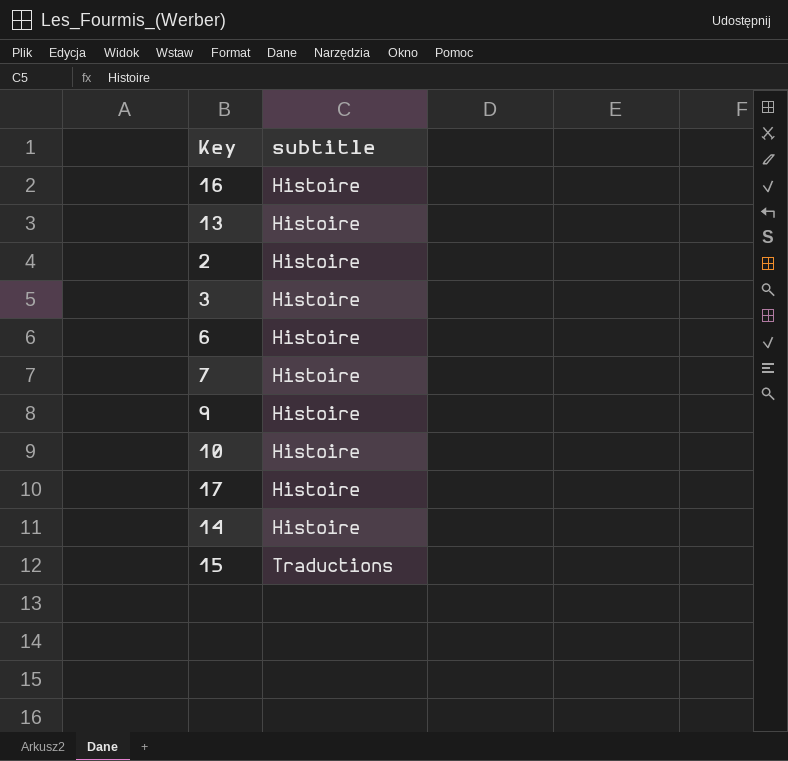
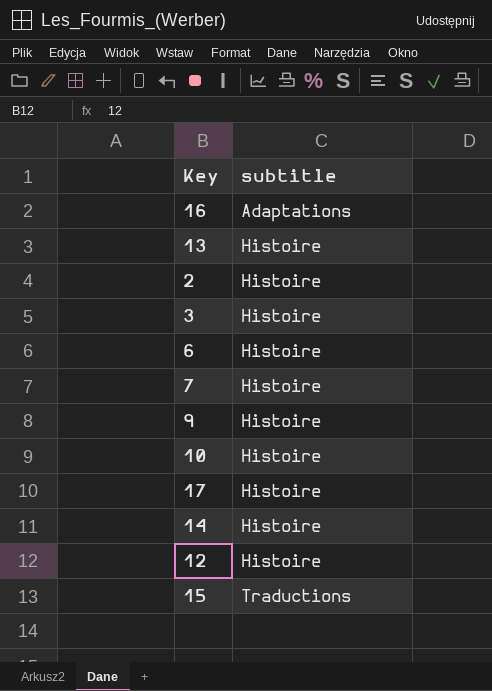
16 | subtitle: Histoire -> Adaptations
row 12: none -> Histoire

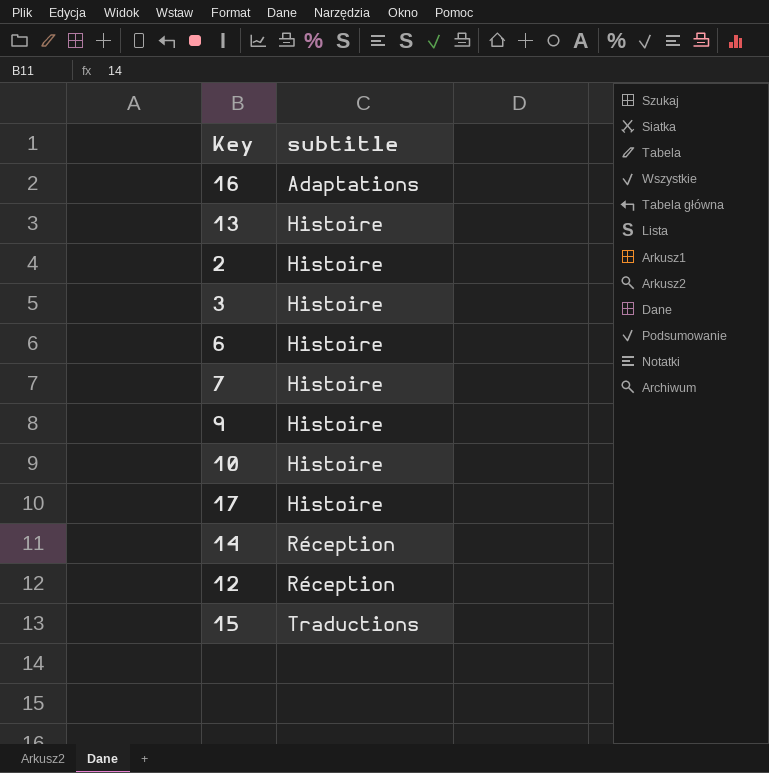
14 | subtitle: Histoire -> Réception
12 | subtitle: Histoire -> Réception

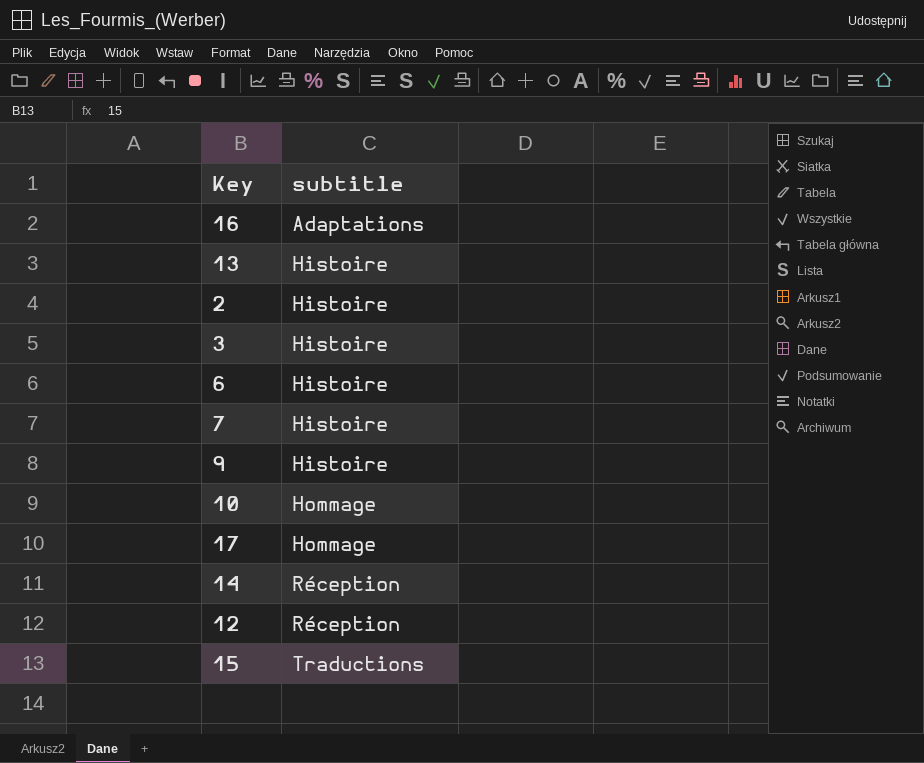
10 | subtitle: Histoire -> Hommage
17 | subtitle: Histoire -> Hommage

